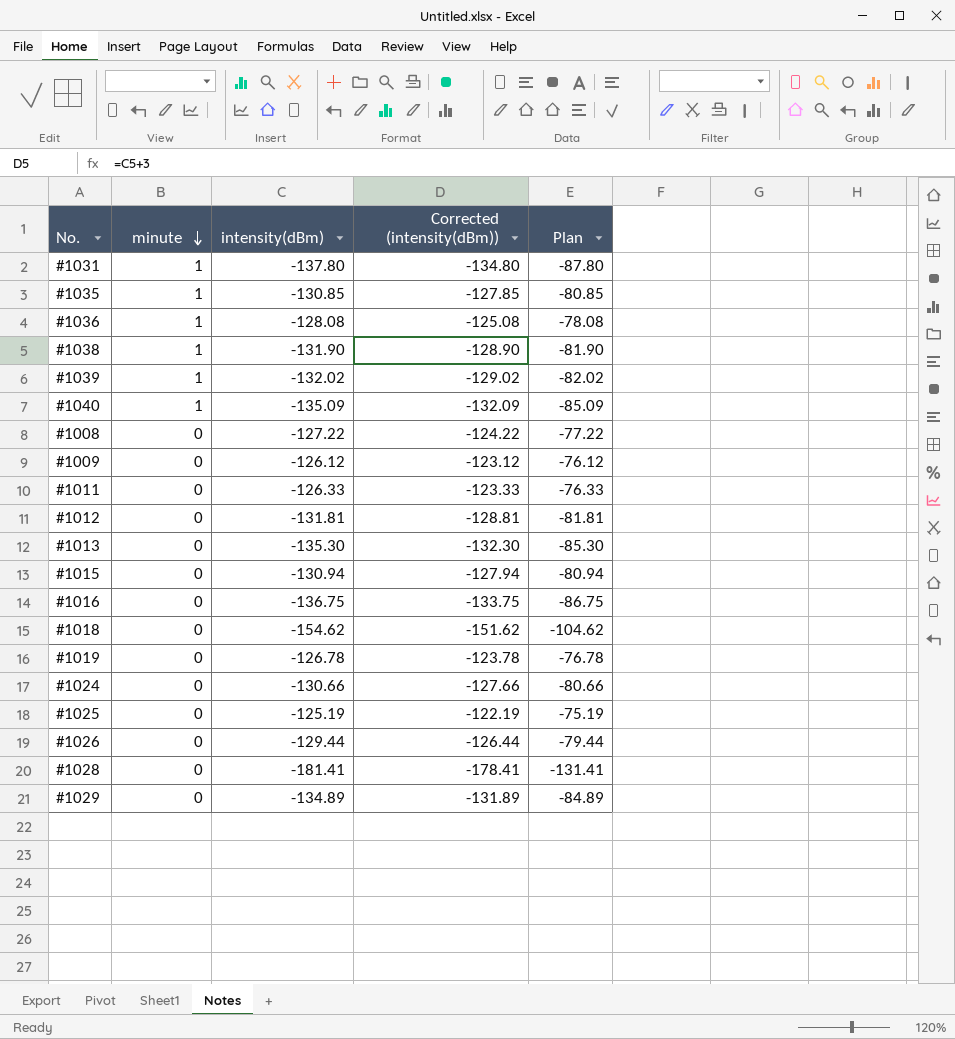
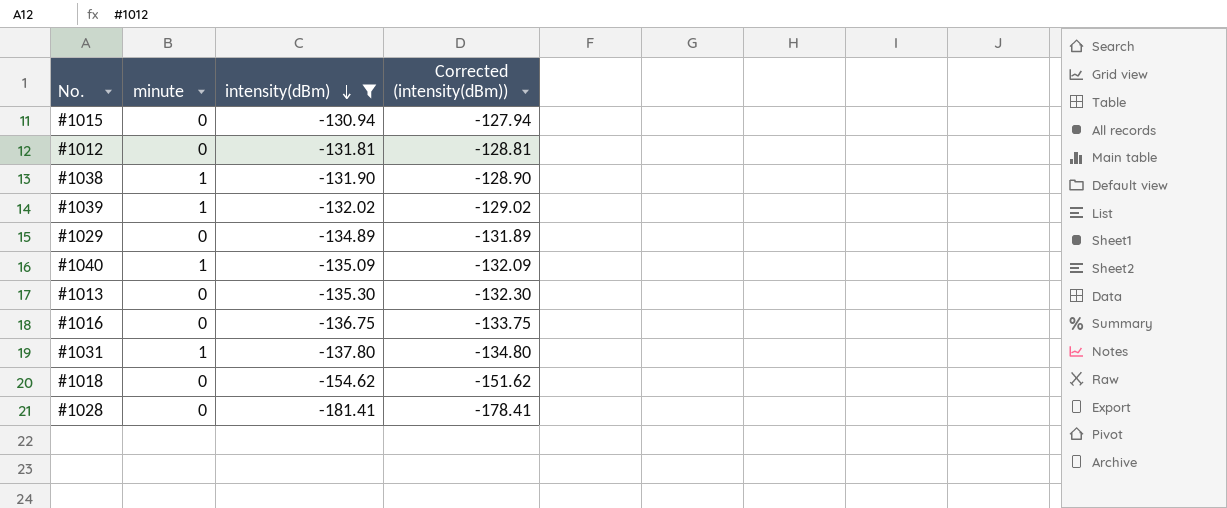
filter: none -> intensity(dBm) <= -130.94
row order: minute descending -> intensity(dBm) descending
column Plan | formula: [intensity(dBm)] + 50 -> none

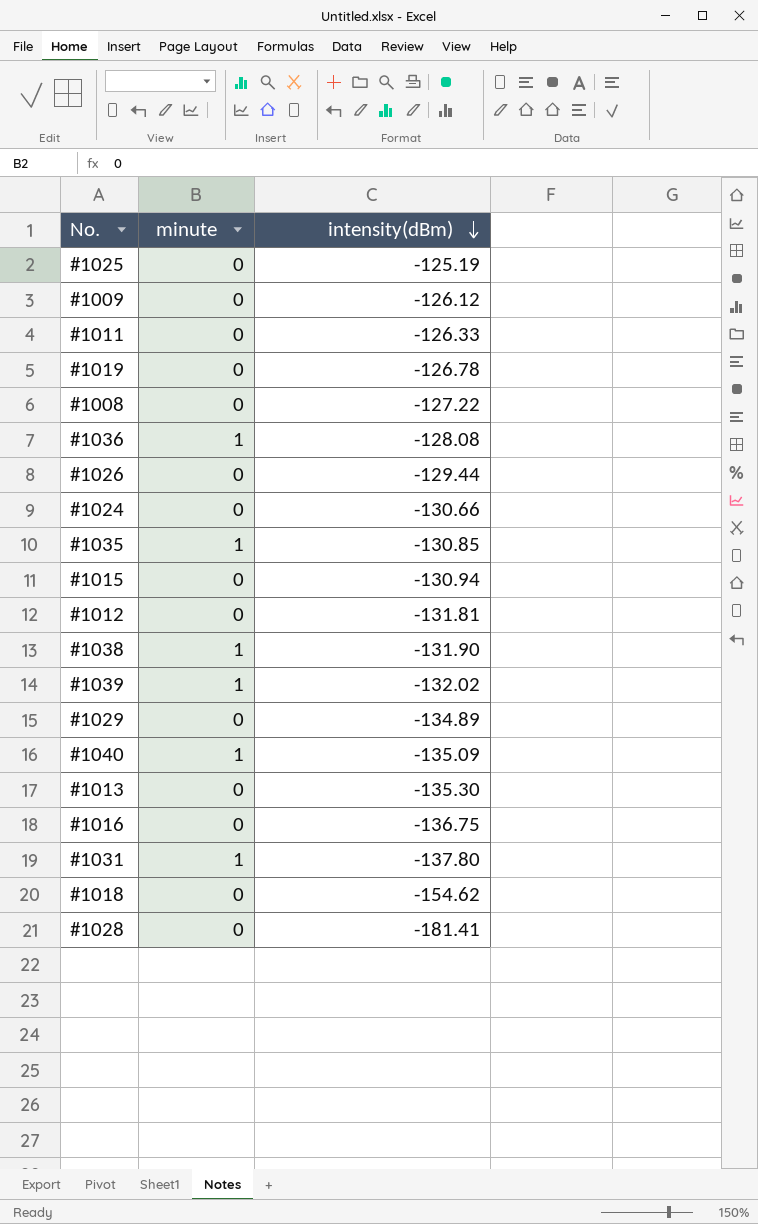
filter: intensity(dBm) <= -130.94 -> none
column Corrected (intensity(dBm)) | formula: [intensity(dBm)] + 3 -> none

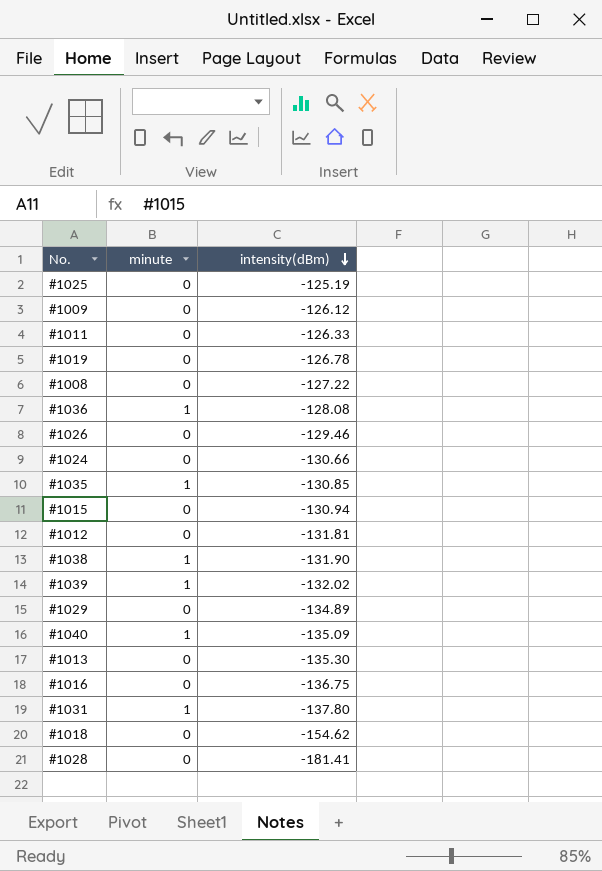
#1026 | intensity(dBm): -129.44 -> -129.46

